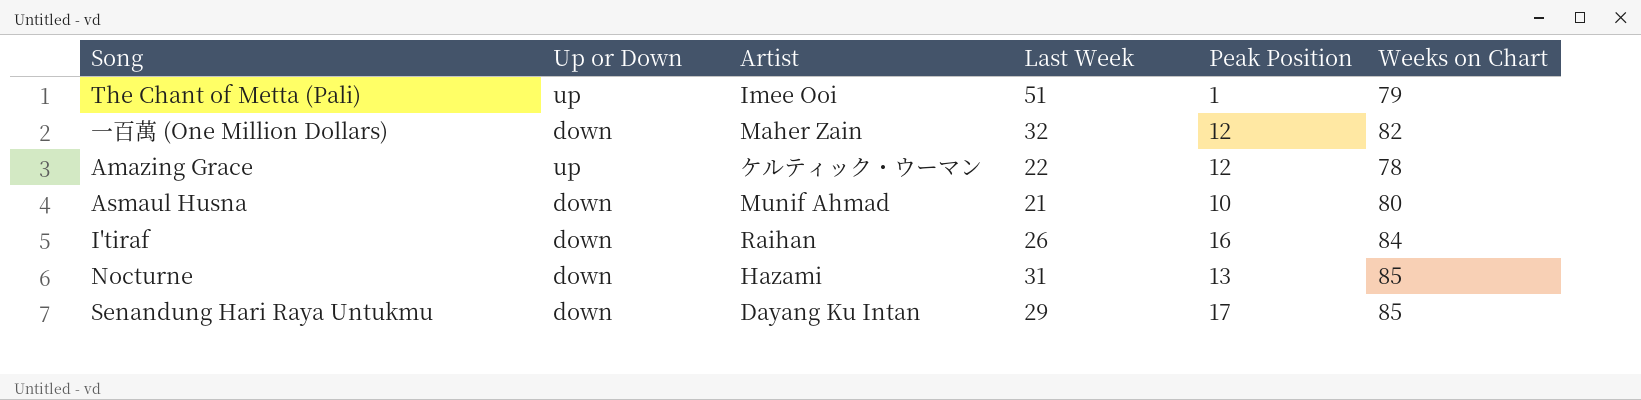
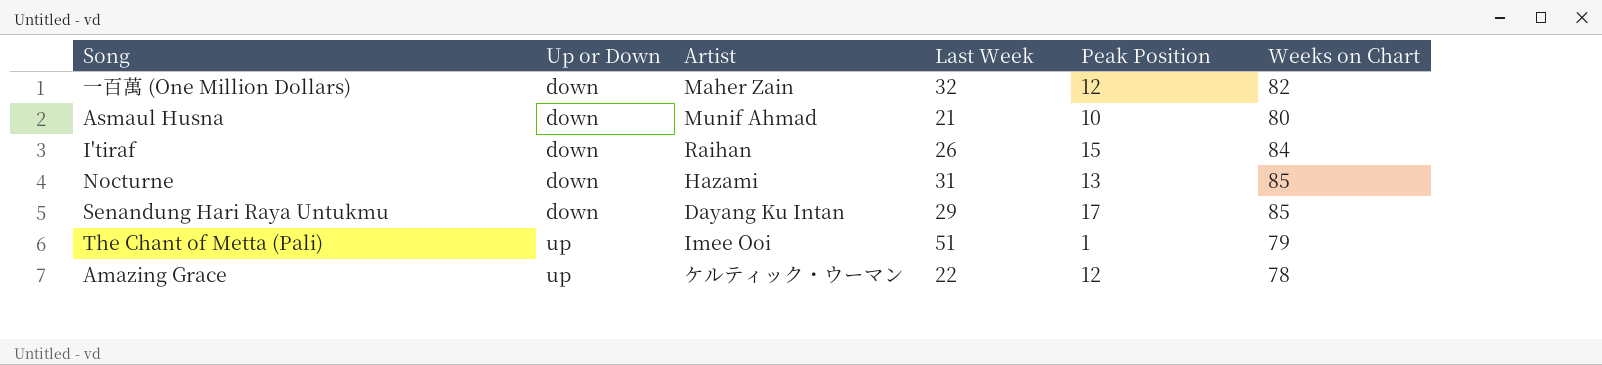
row order: none -> Up or Down ascending
I'tiraf | Peak Position: 16 -> 15

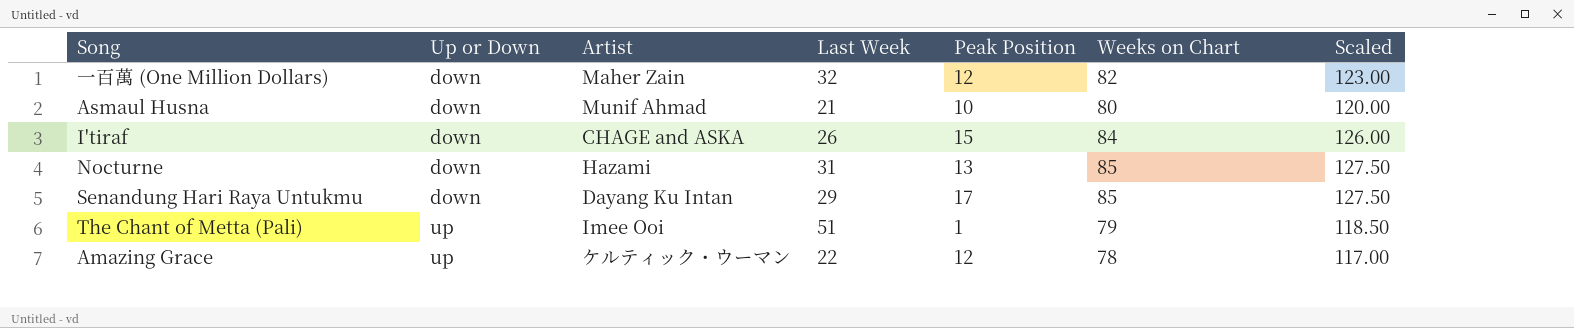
column Scaled | formula: none -> [Weeks on Chart] * 1.5
I'tiraf | Artist: Raihan -> CHAGE and ASKA

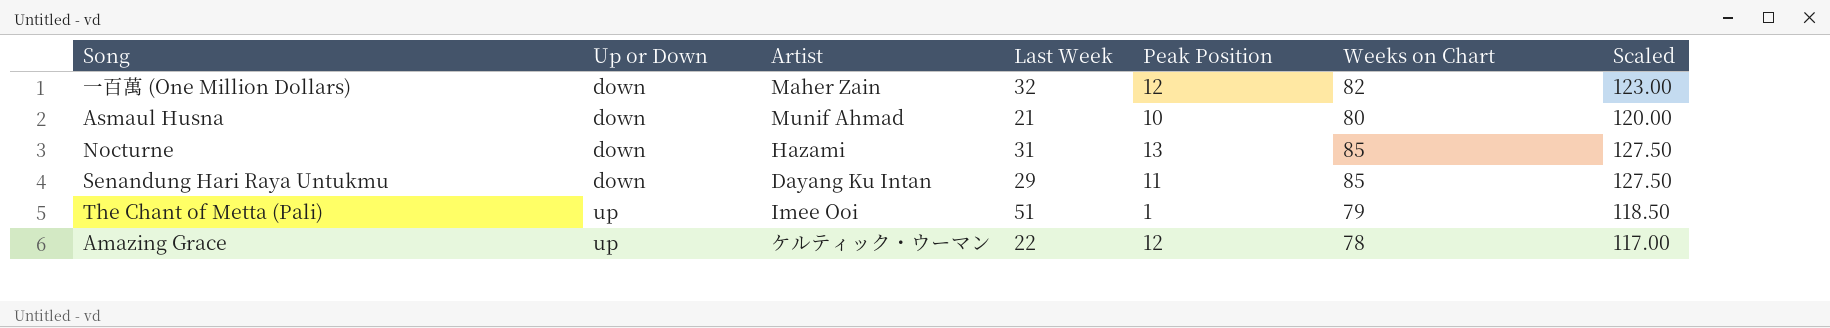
row I'tiraf: down | CHAGE and ASKA | 26 | 15 | 84 | 126.00 -> none
Senandung Hari Raya Untukmu | Peak Position: 17 -> 11

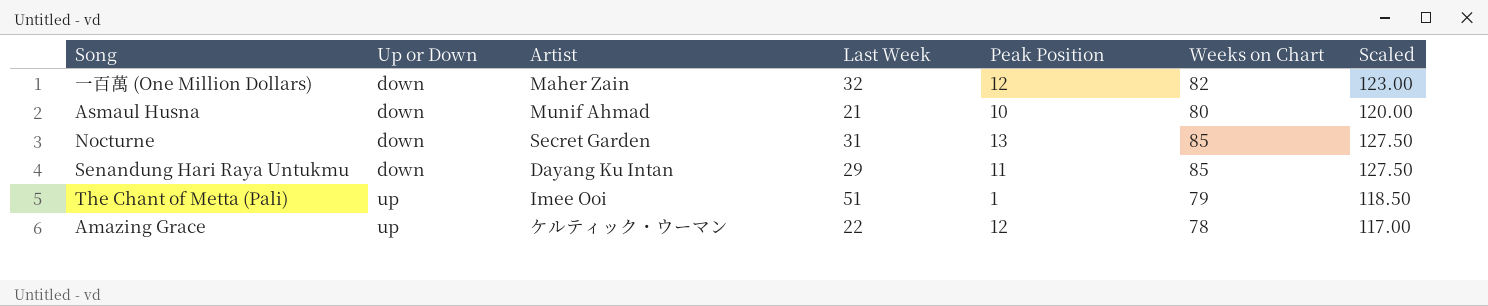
Nocturne | Artist: Hazami -> Secret Garden

